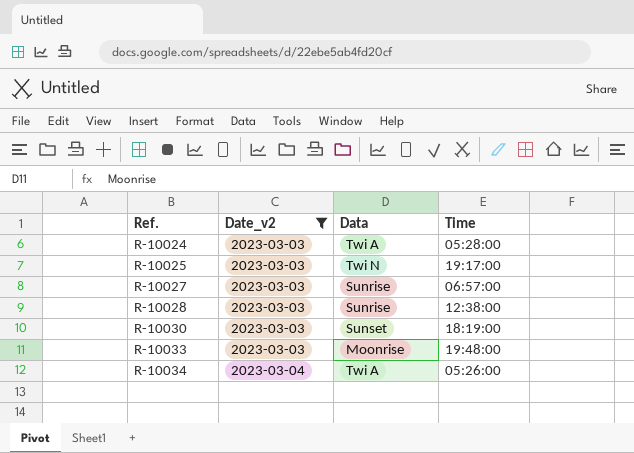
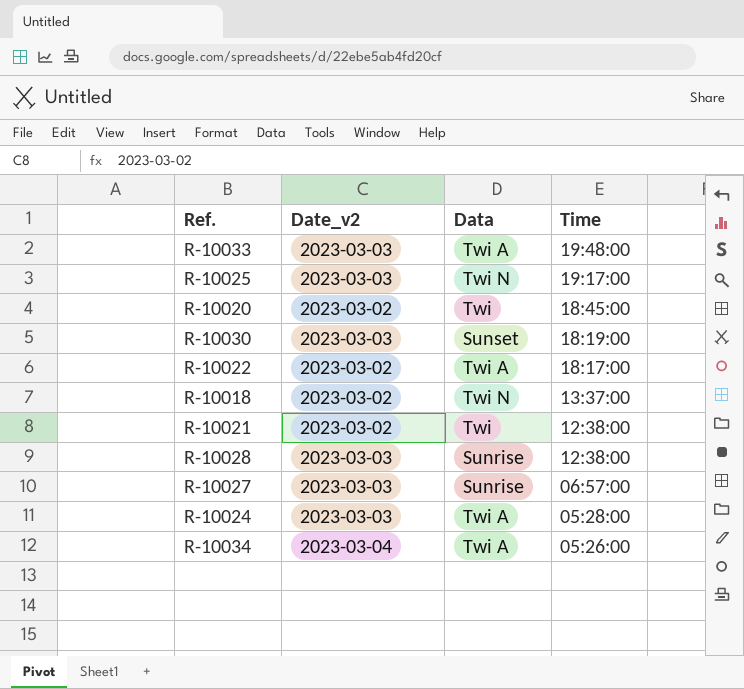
filter: Date_v2 != 2023-03-02 -> none
row order: Ref. ascending -> Time descending
R-10033 | Data: Moonrise -> Twi A

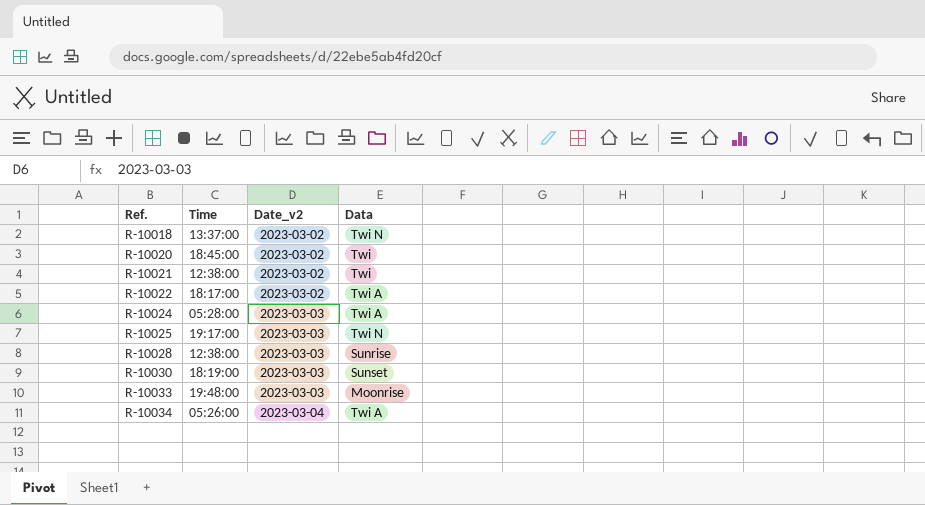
row order: Time descending -> Ref. ascending
column Time | position: 4 -> 2
row R-10027: 2023-03-03 | Sunrise | 06:57:00 -> none
R-10033 | Data: Twi A -> Moonrise

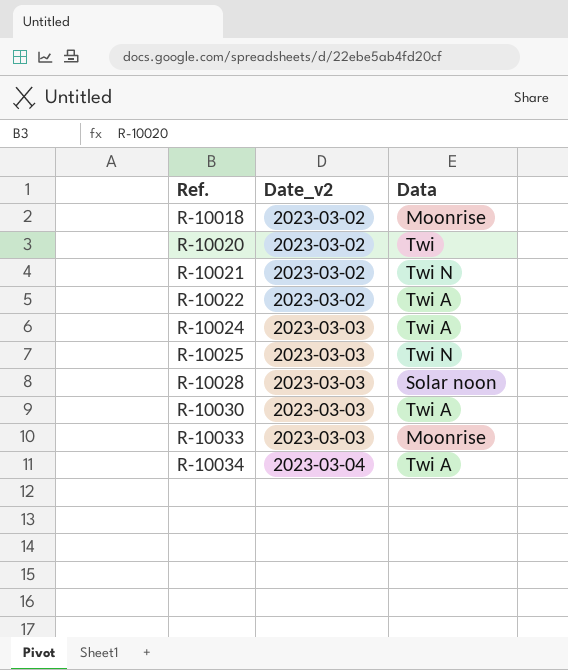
column Time | position: 2 -> none
R-10018 | Data: Twi N -> Moonrise
R-10021 | Data: Twi -> Twi N
R-10028 | Data: Sunrise -> Solar noon
R-10030 | Data: Sunset -> Twi A

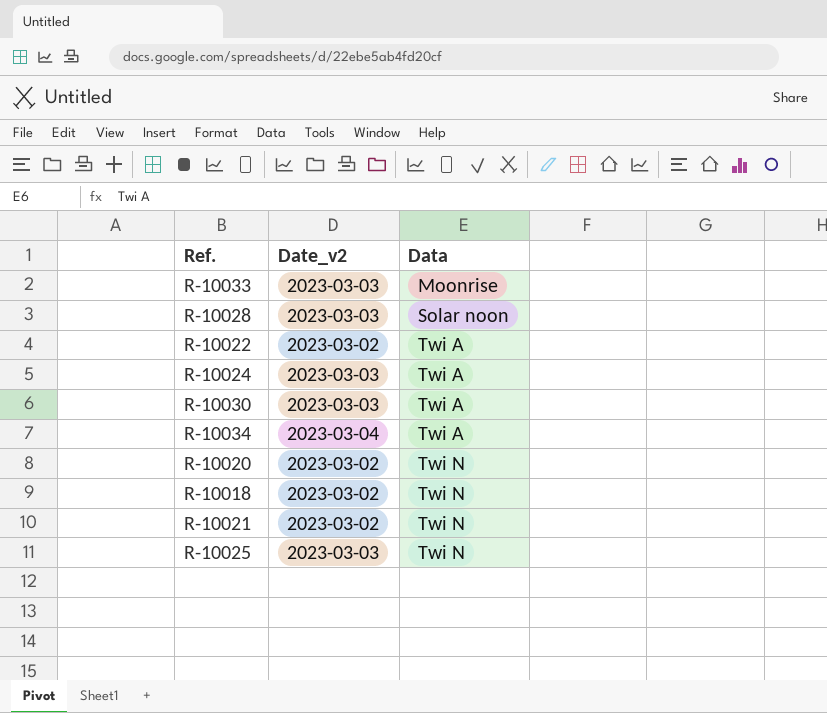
row order: Ref. ascending -> Data ascending
R-10020 | Data: Twi -> Twi N
R-10018 | Data: Moonrise -> Twi N

